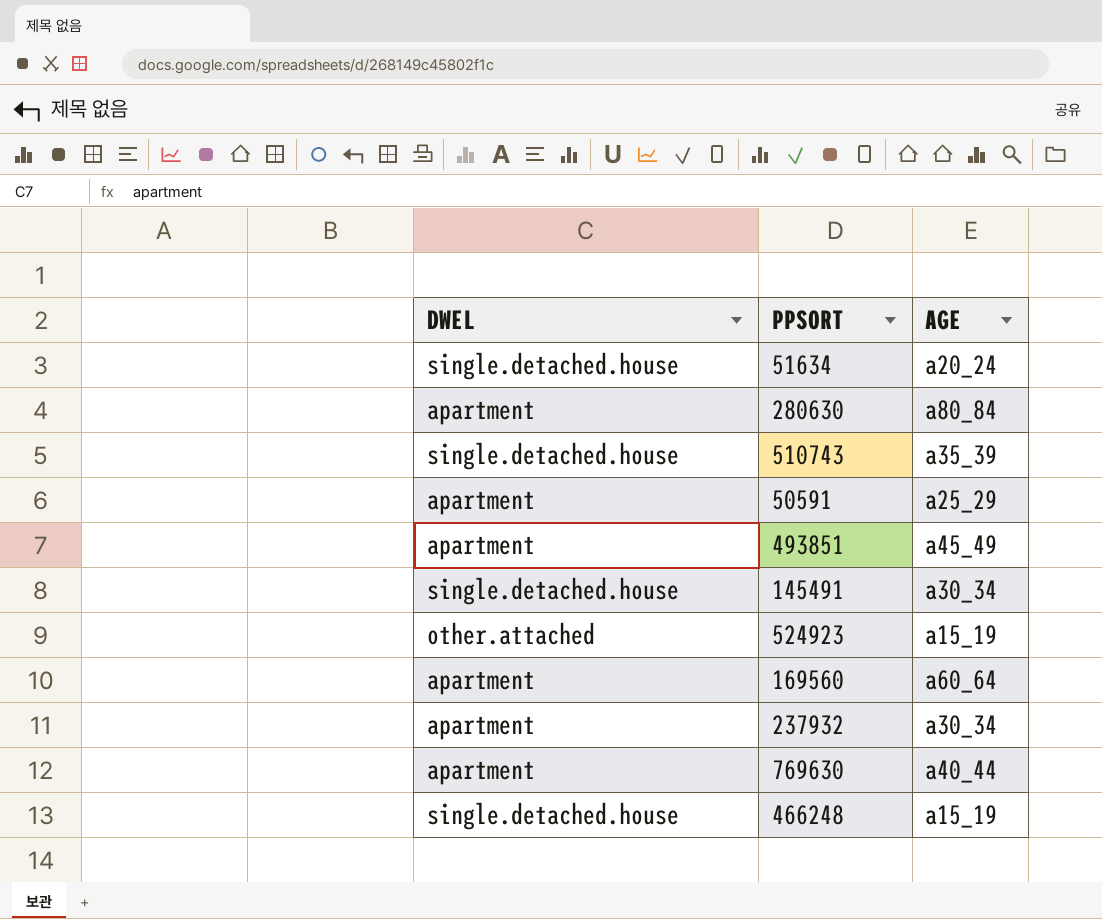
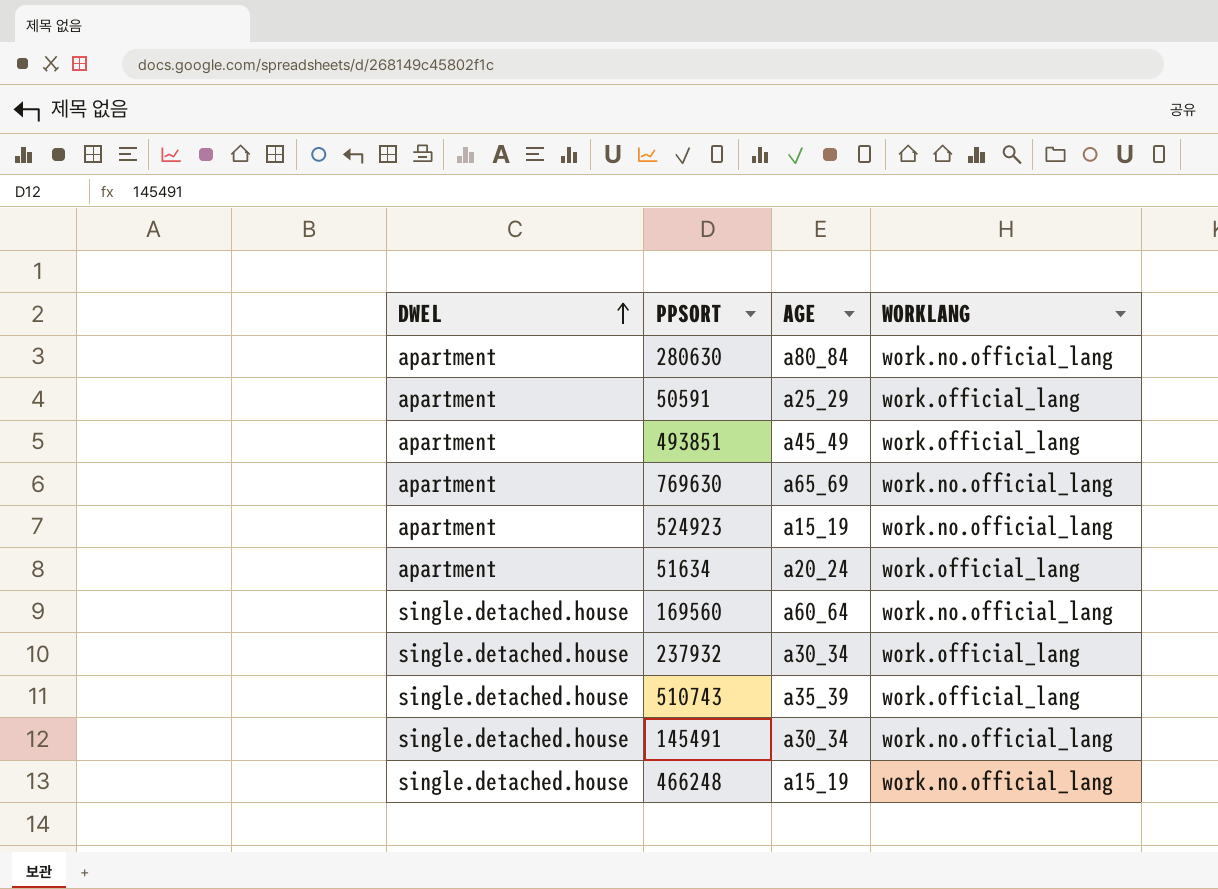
row order: none -> DWEL ascending
column WORKLANG | position: none -> 4
769630 | AGE: a40_44 -> a65_69
524923 | DWEL: other.attached -> apartment
51634 | DWEL: single.detached.house -> apartment
169560 | DWEL: apartment -> single.detached.house
237932 | DWEL: apartment -> single.detached.house

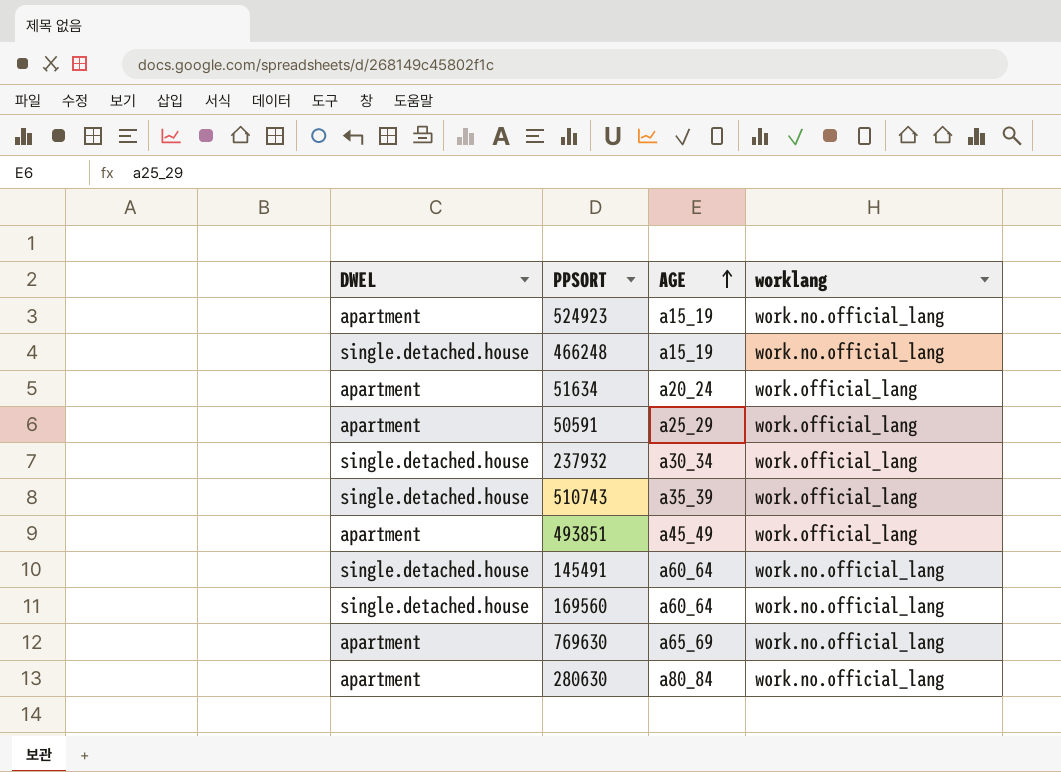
row order: DWEL ascending -> AGE ascending
column name: WORKLANG -> worklang
145491 | AGE: a30_34 -> a60_64

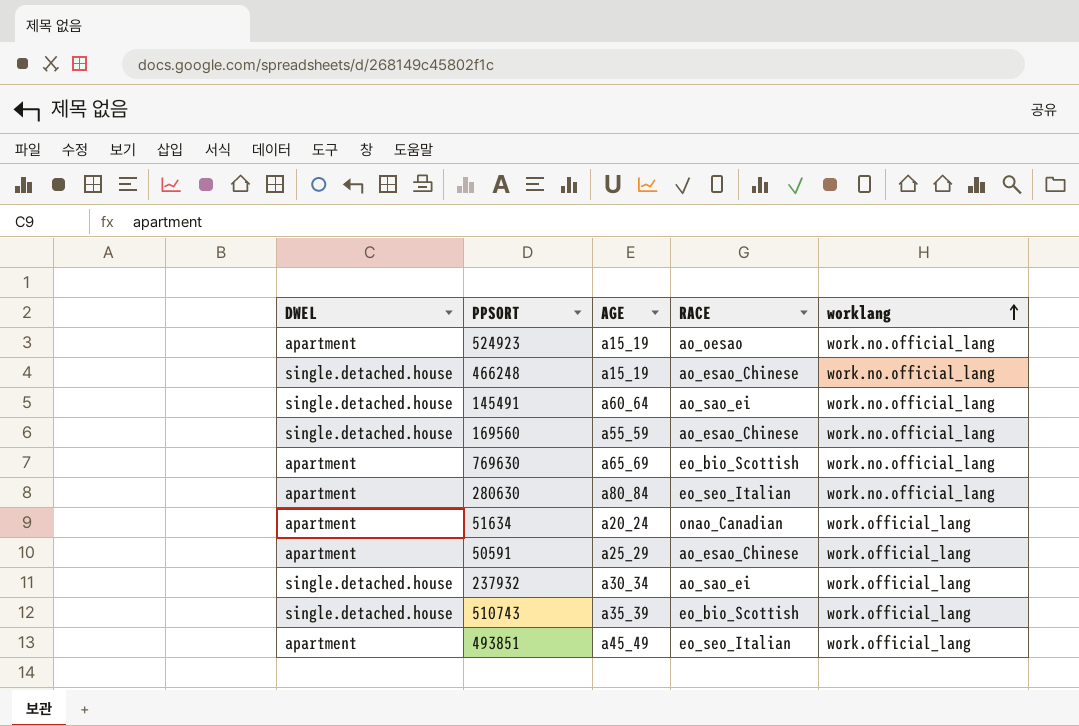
row order: AGE ascending -> worklang ascending
column RACE | position: none -> 4
169560 | AGE: a60_64 -> a55_59

